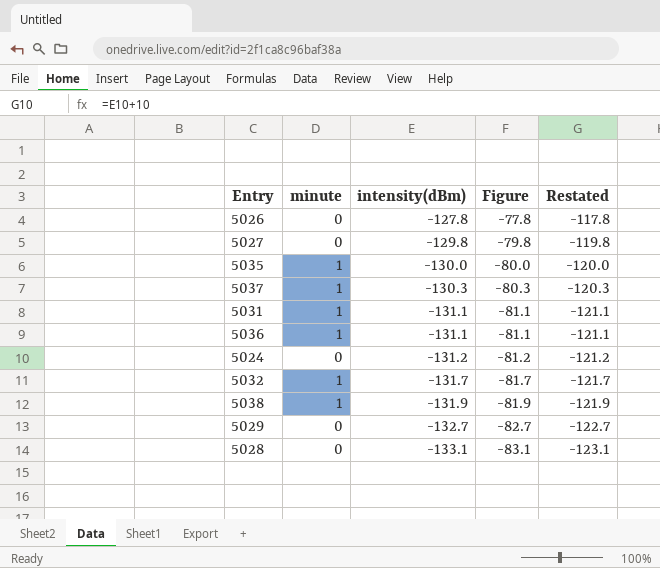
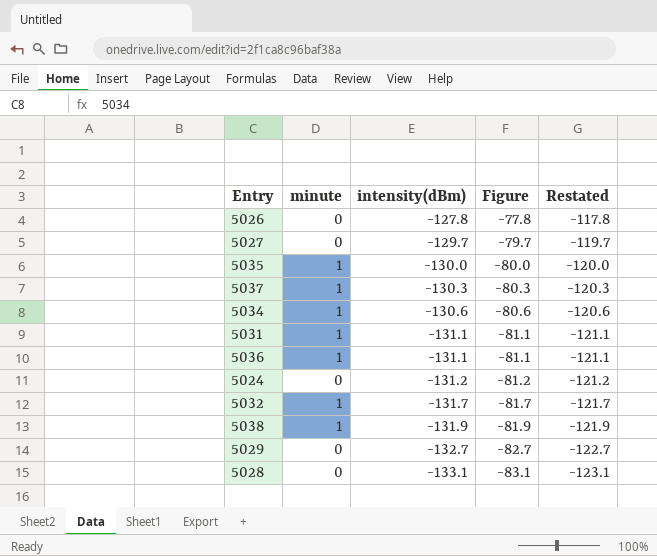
5027 | intensity(dBm): -129.8 -> -129.7
5027 | Figure: -79.8 -> -79.7
5027 | Restated: -119.8 -> -119.7
row 5034: none -> 1 | -130.6 | -80.6 | -120.6

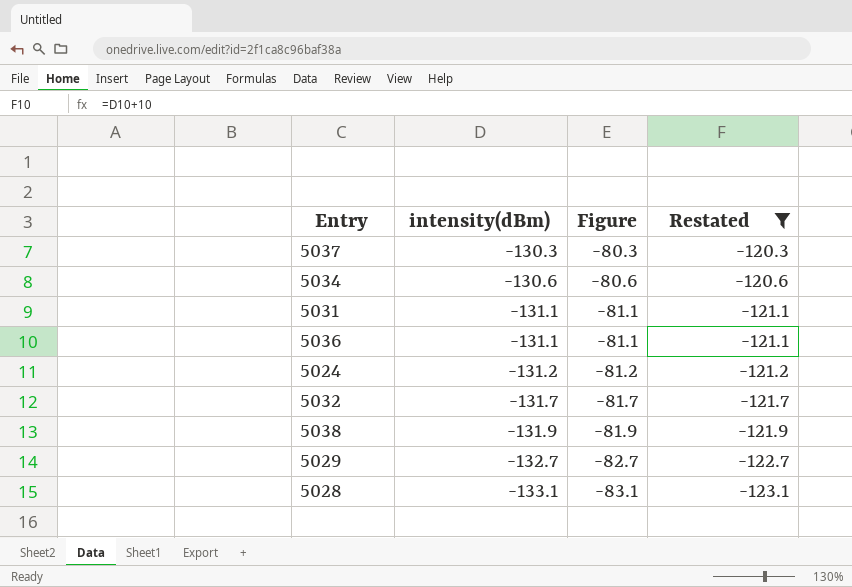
filter: none -> Restated <= -120.3
column minute | position: 2 -> none

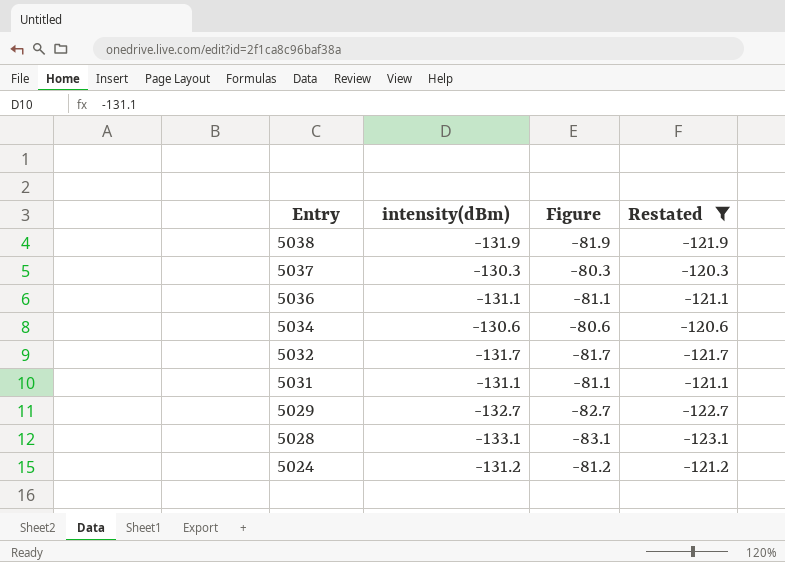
row order: intensity(dBm) descending -> Entry descending

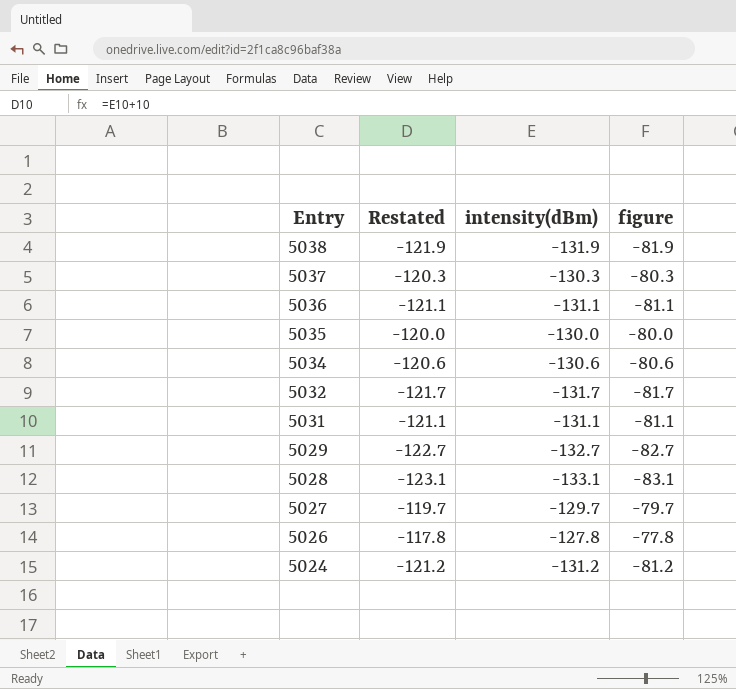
filter: Restated <= -120.3 -> none
column Restated | position: 4 -> 2
column name: Figure -> figure

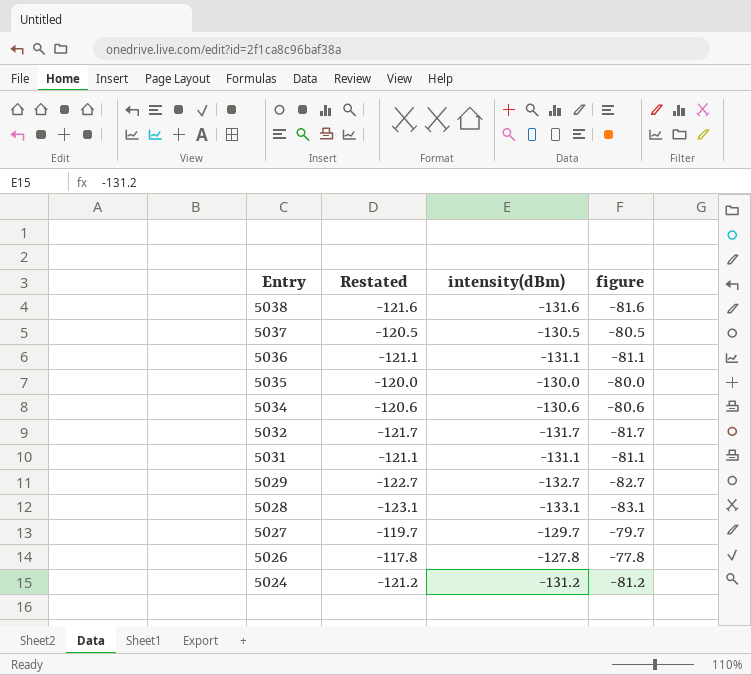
5038 | Restated: -121.9 -> -121.6
5038 | intensity(dBm): -131.9 -> -131.6
5038 | figure: -81.9 -> -81.6
5037 | Restated: -120.3 -> -120.5
5037 | intensity(dBm): -130.3 -> -130.5
5037 | figure: -80.3 -> -80.5

